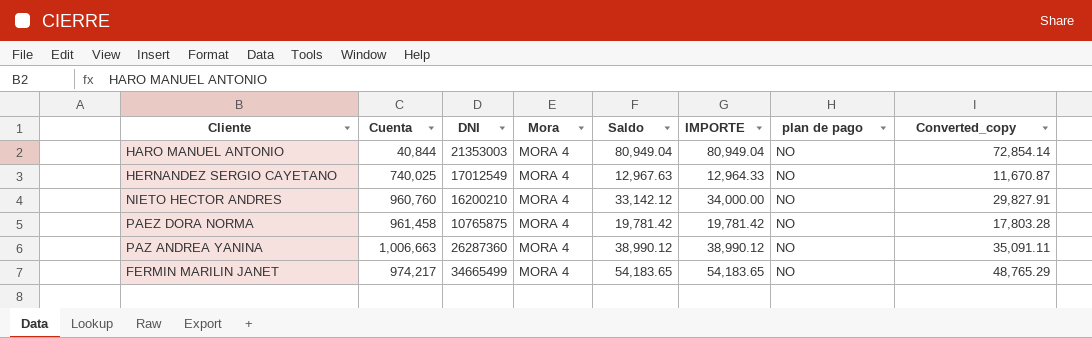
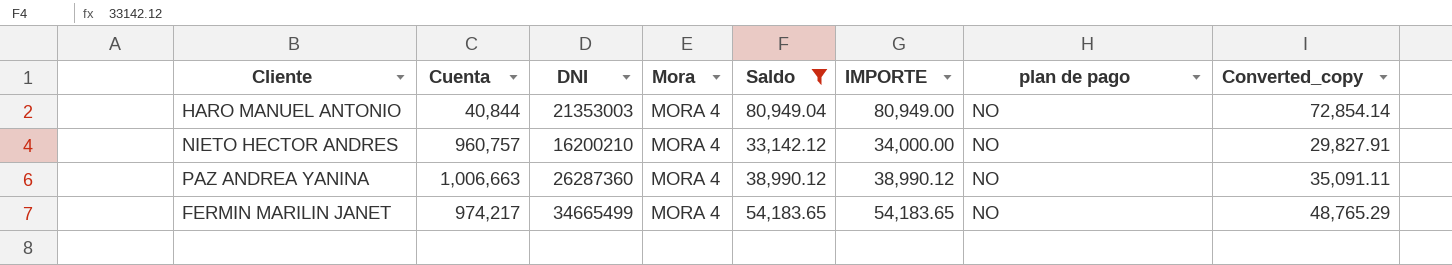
filter: none -> Saldo >= 33,142.12
HARO MANUEL ANTONIO | IMPORTE: 80,949.04 -> 80,949.00
NIETO HECTOR ANDRES | Cuenta: 960,760 -> 960,757

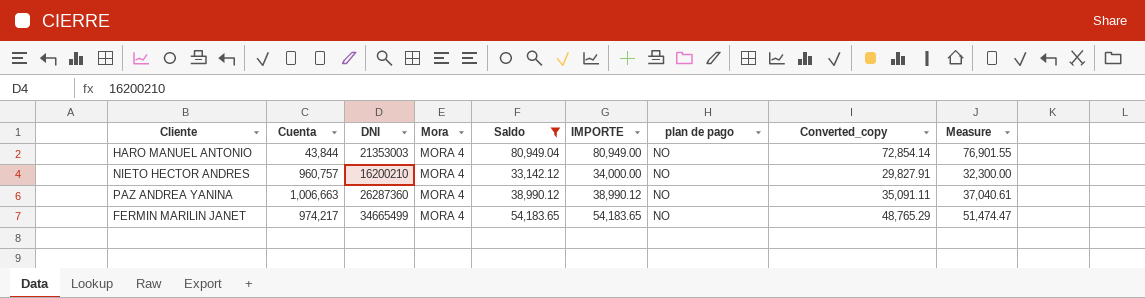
column Measure | formula: none -> [IMPORTE] * 0.95
HARO MANUEL ANTONIO | Cuenta: 40,844 -> 43,844

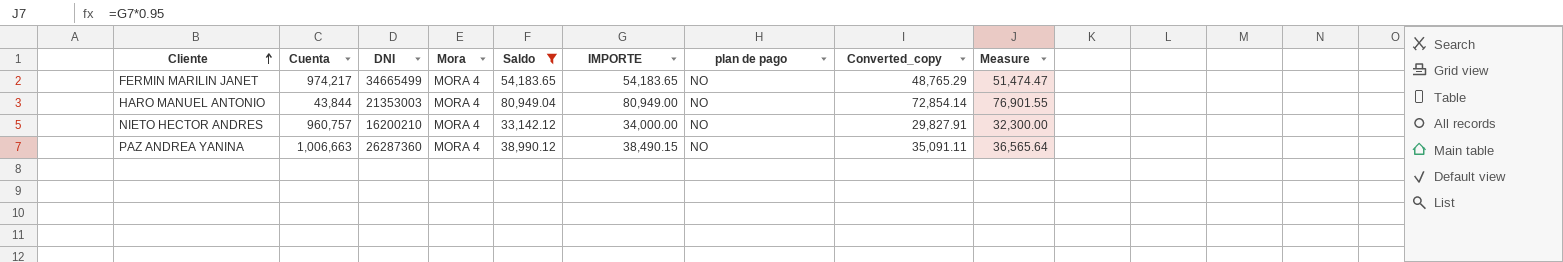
row order: none -> Cliente ascending
PAZ ANDREA YANINA | IMPORTE: 38,990.12 -> 38,490.15
PAZ ANDREA YANINA | Measure: 37,040.61 -> 36,565.64

